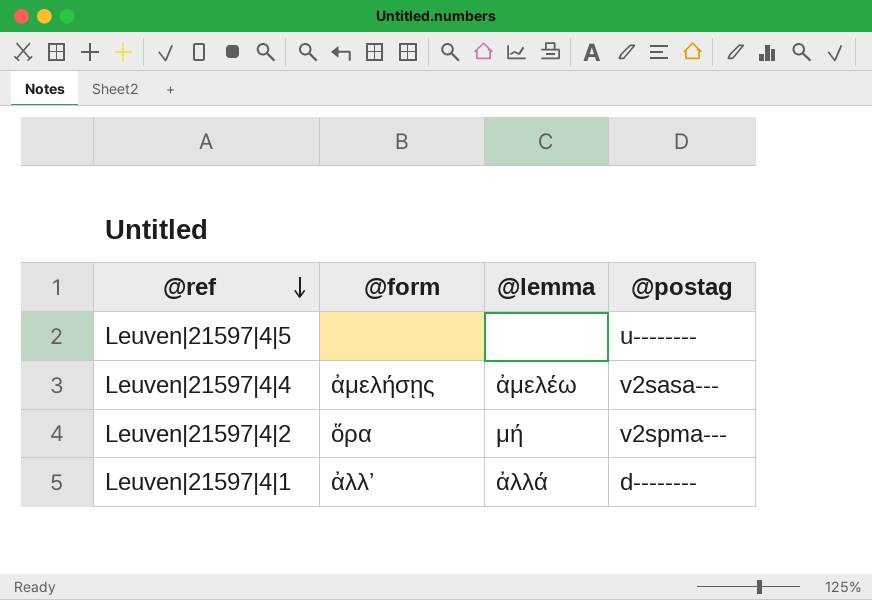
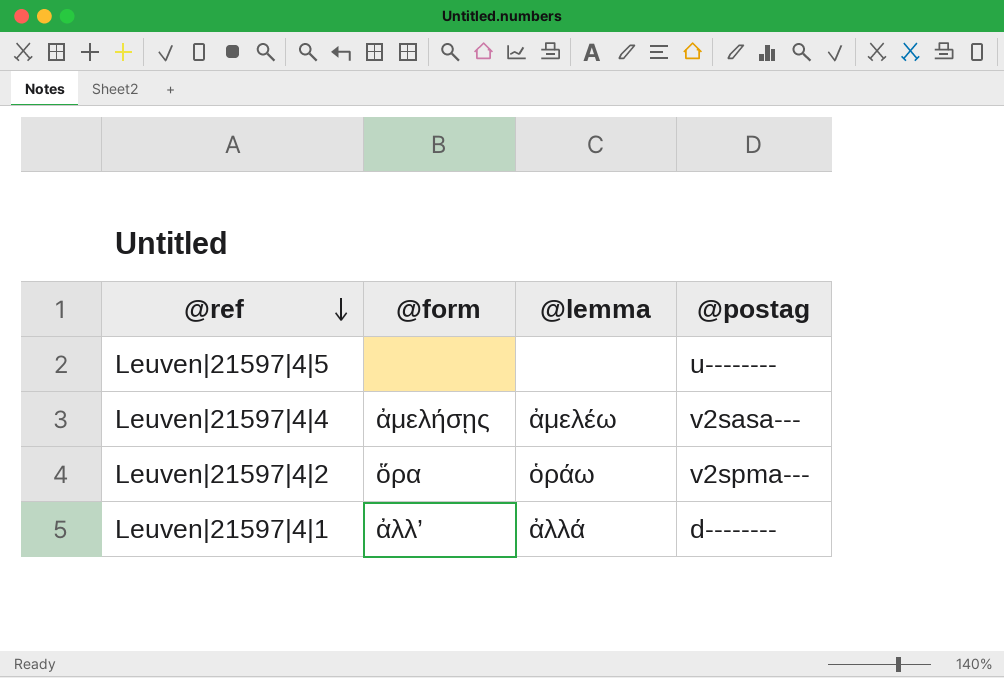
Leuven|21597|4|2 | @lemma: μή -> ὁράω

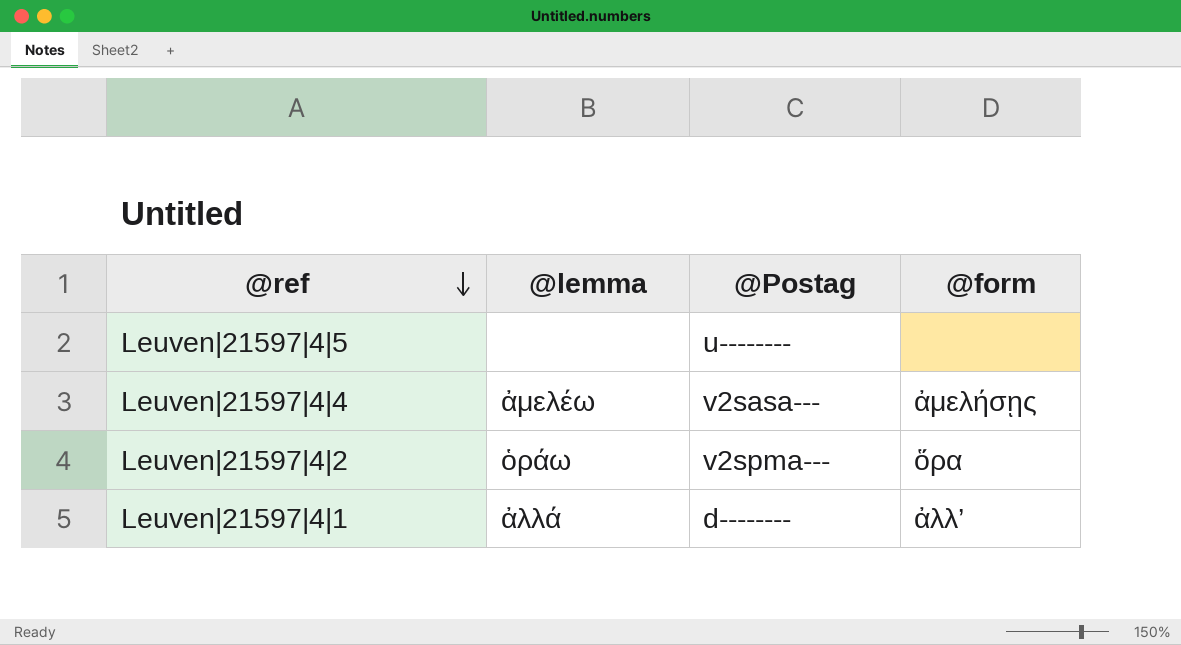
column name: @postag -> @Postag
column @form | position: 2 -> 4

